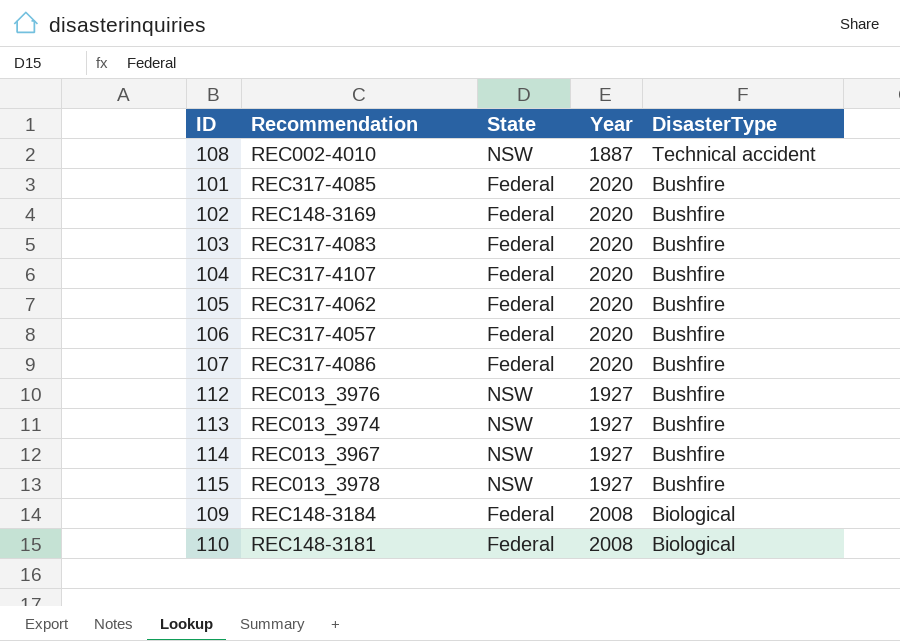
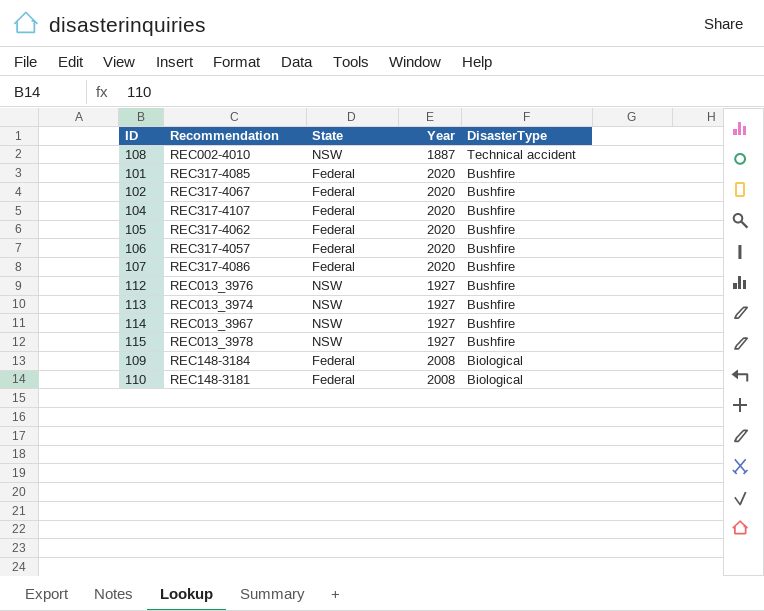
row 103: REC317-4083 | Federal | 2020 | Bushfire -> none
102 | Recommendation: REC148-3169 -> REC317-4067

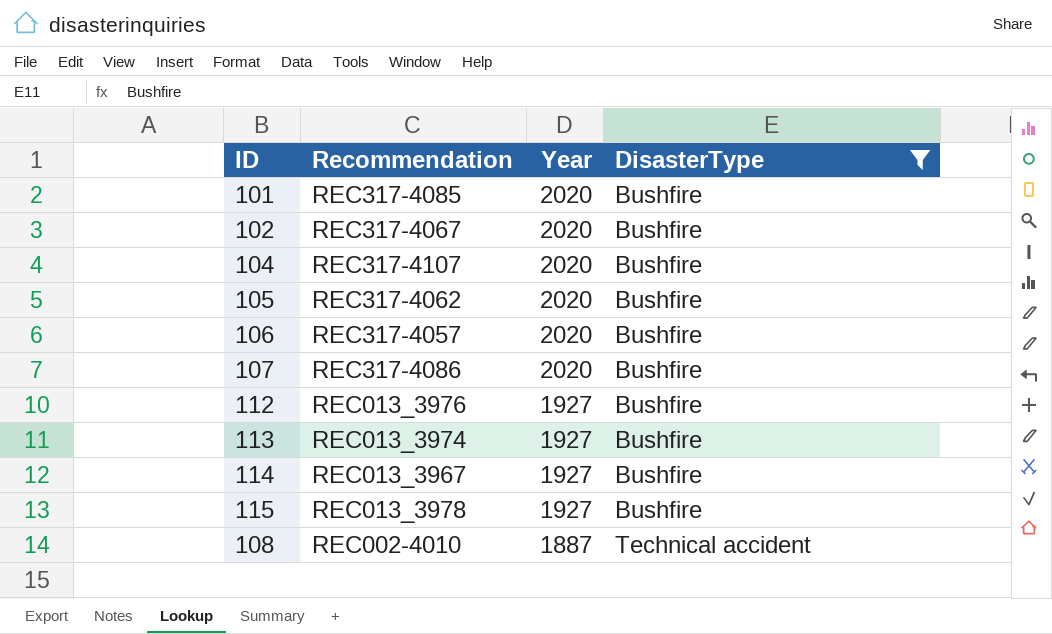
filter: none -> DisasterType != Biological
row order: DisasterType descending -> Year descending
column State | position: 3 -> none

